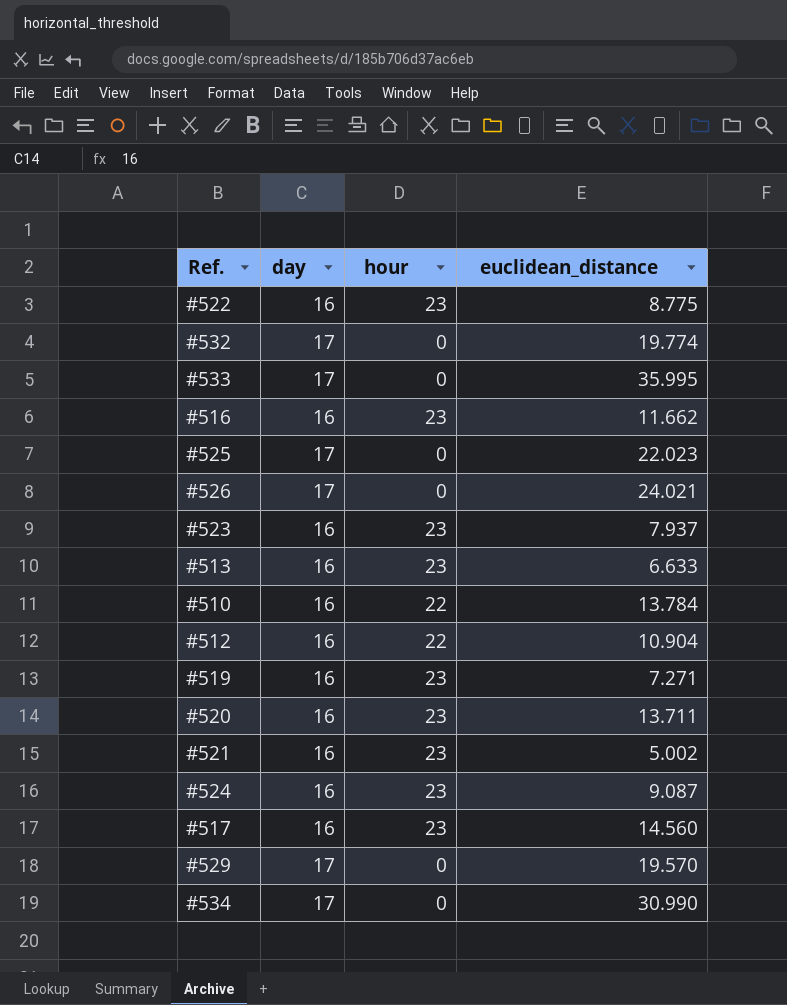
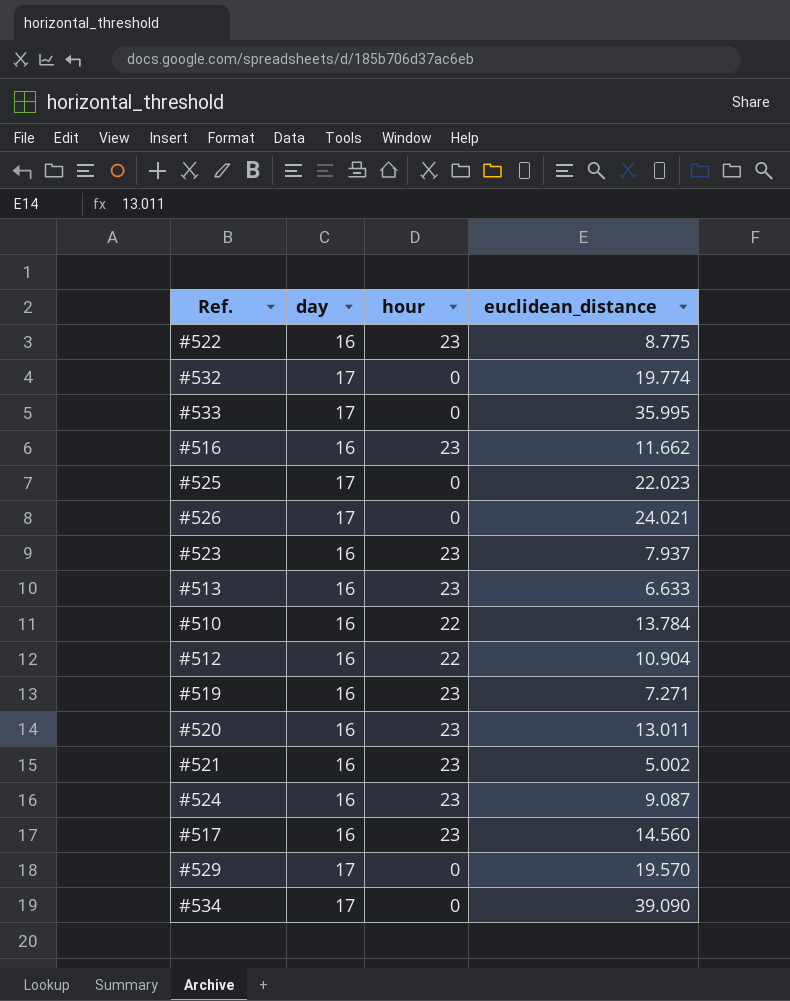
#520 | euclidean_distance: 13.711 -> 13.011
#534 | euclidean_distance: 30.990 -> 39.090

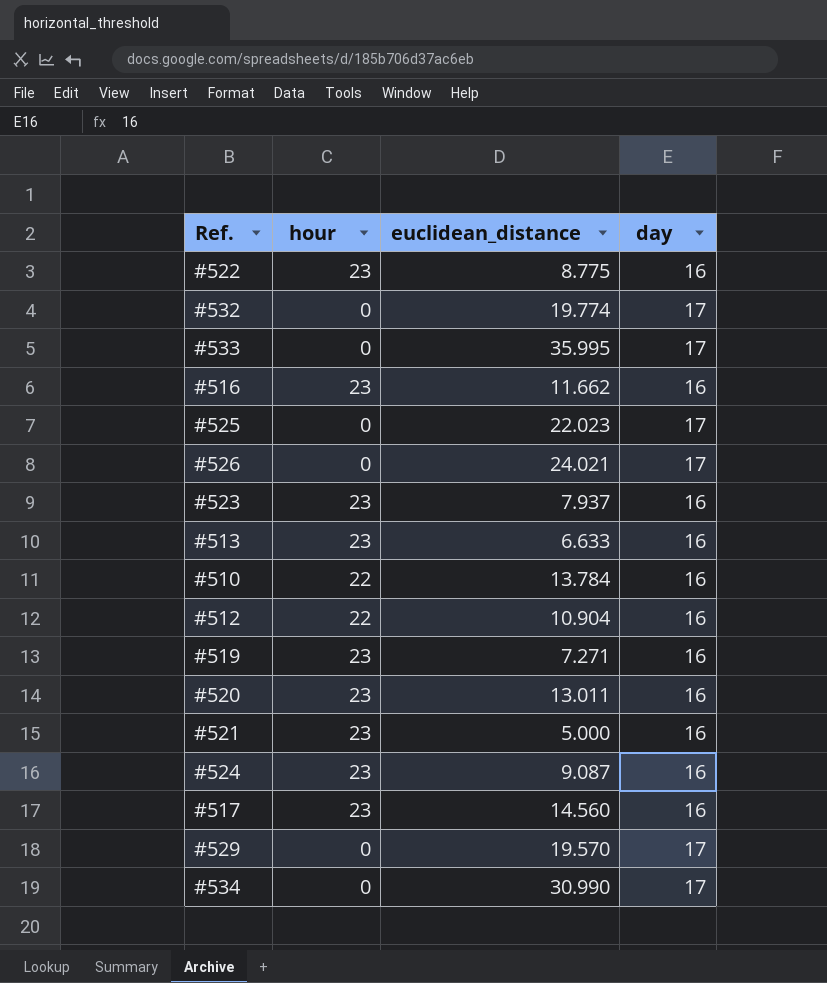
column day | position: 2 -> 4
#521 | euclidean_distance: 5.002 -> 5.000
#534 | euclidean_distance: 39.090 -> 30.990

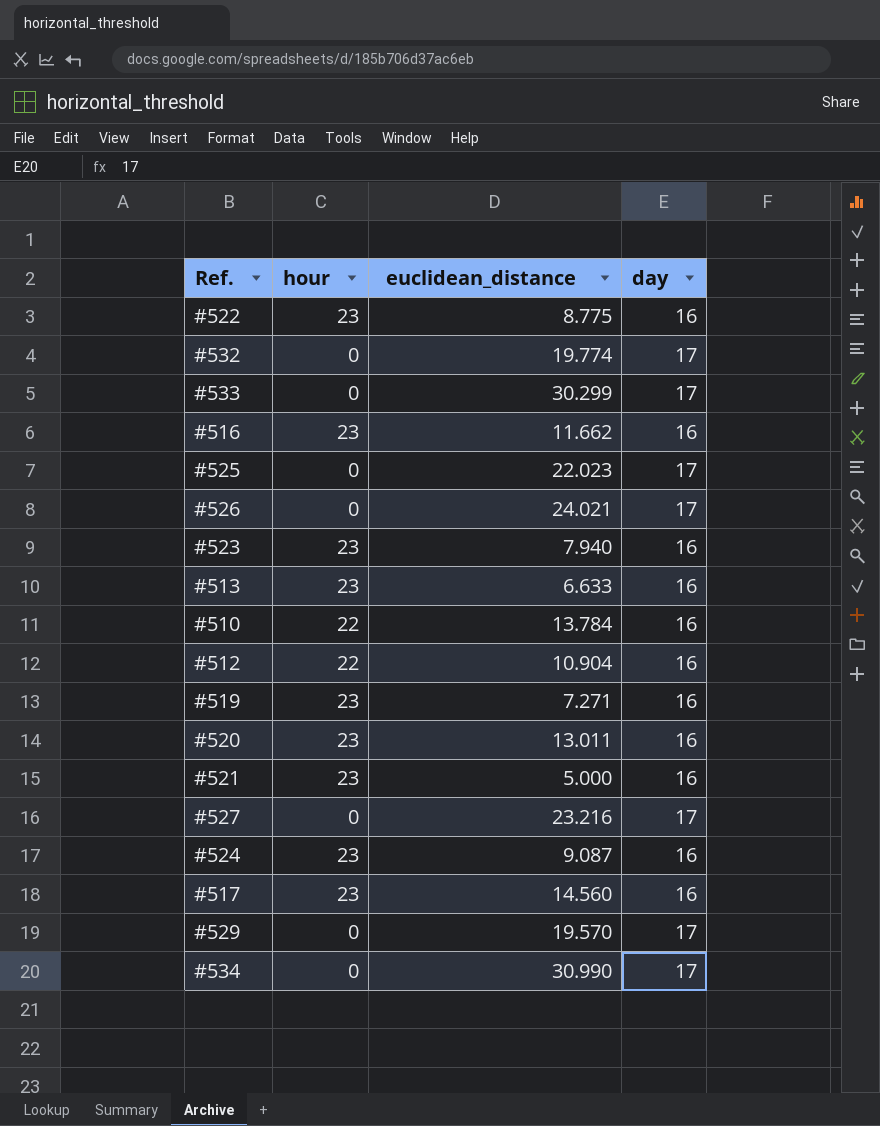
#533 | euclidean_distance: 35.995 -> 30.299
#523 | euclidean_distance: 7.937 -> 7.940
row #527: none -> 0 | 23.216 | 17

